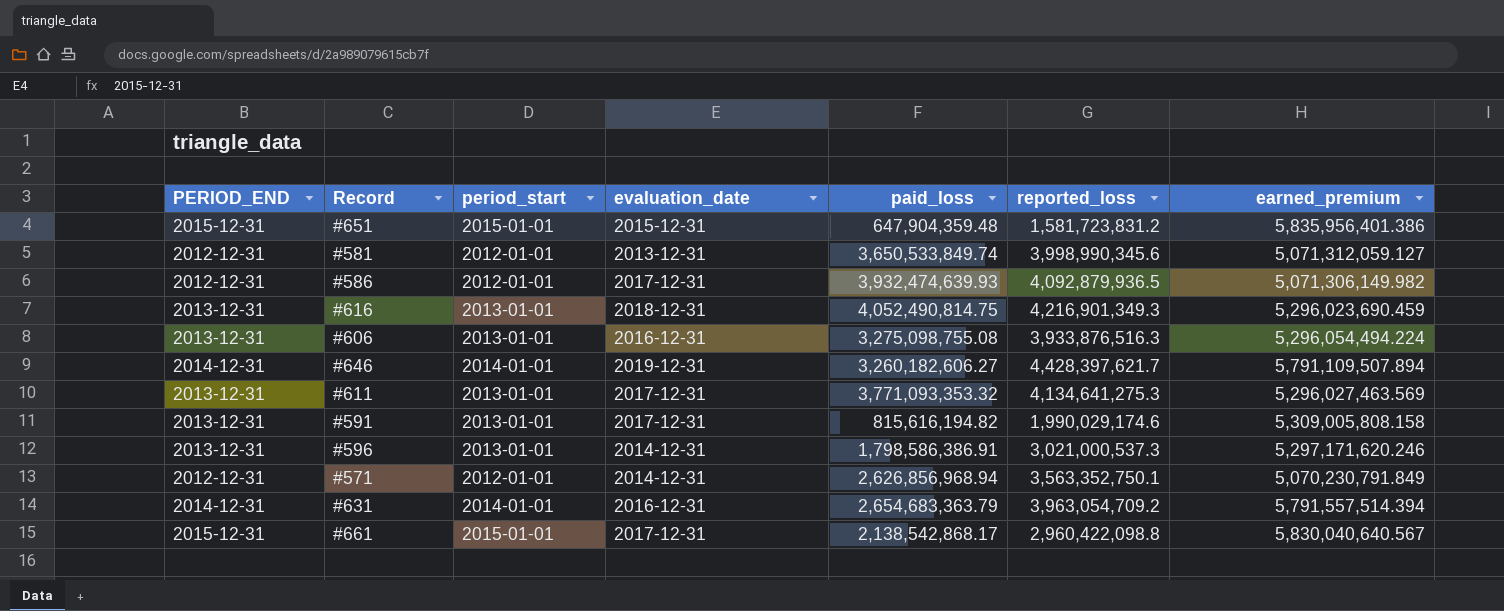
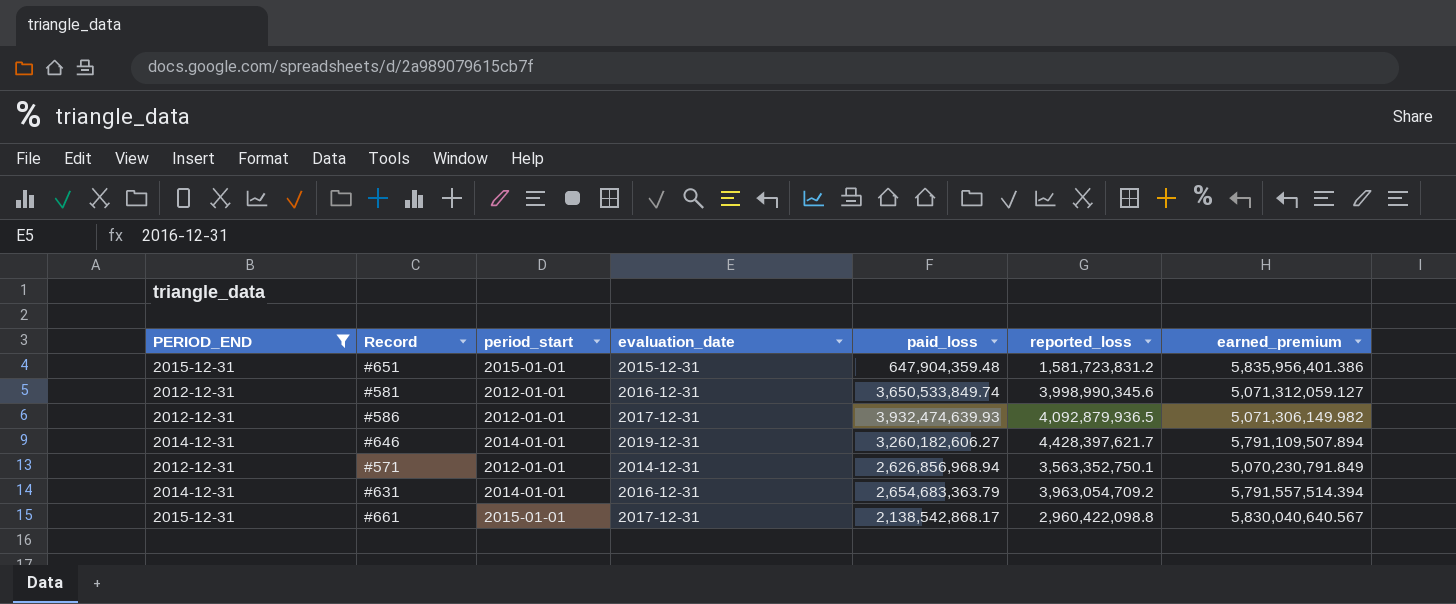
filter: none -> PERIOD_END != 2013-12-31
#581 | evaluation_date: 2013-12-31 -> 2016-12-31

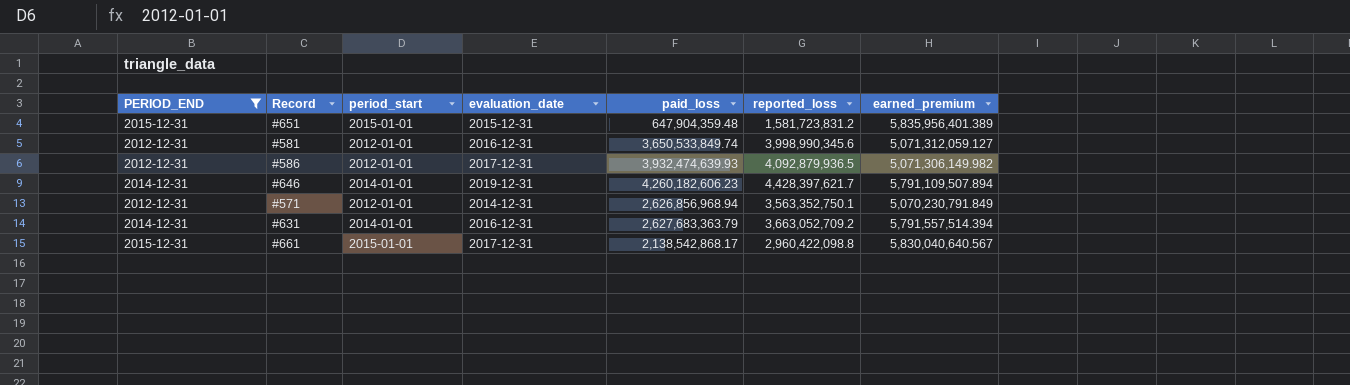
#651 | earned_premium: 5,835,956,401.386 -> 5,835,956,401.389
#646 | paid_loss: 3,260,182,606.27 -> 4,260,182,606.23
#631 | paid_loss: 2,654,683,363.79 -> 2,627,683,363.79
#631 | reported_loss: 3,963,054,709.2 -> 3,663,052,709.2

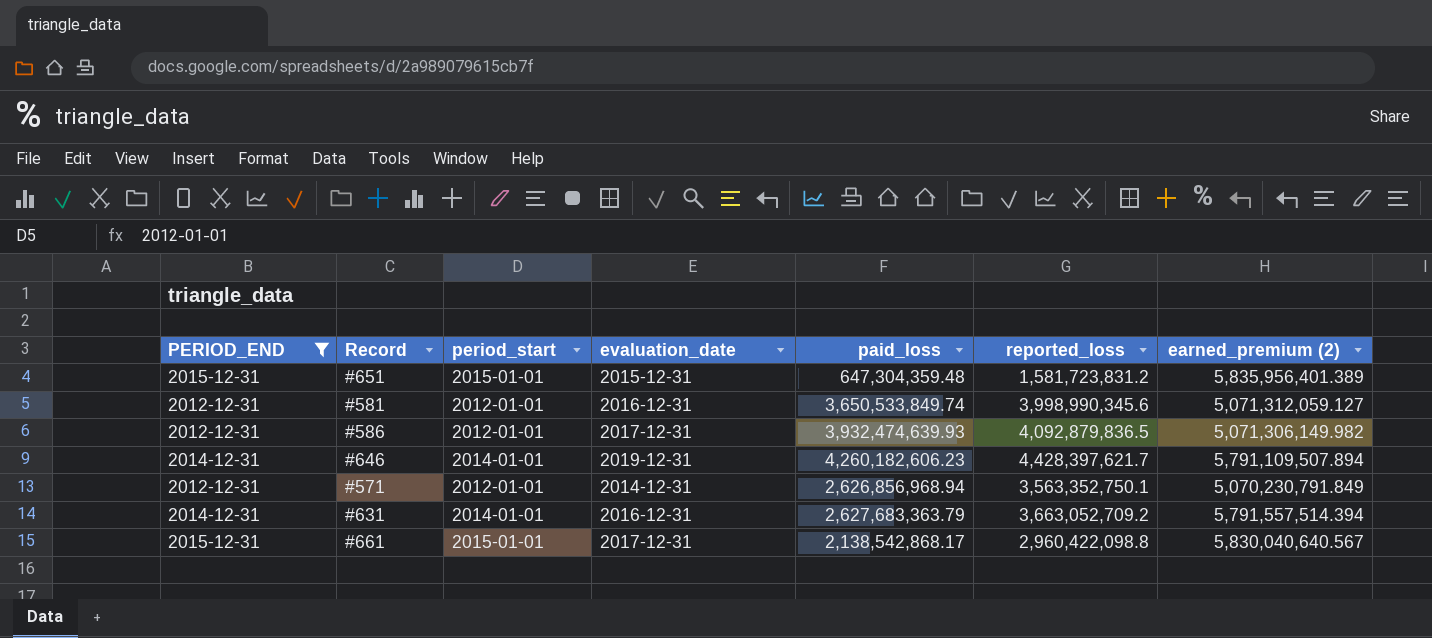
column name: earned_premium -> earned_premium (2)
#651 | paid_loss: 647,904,359.48 -> 647,304,359.48
#586 | reported_loss: 4,092,879,936.5 -> 4,092,879,836.5

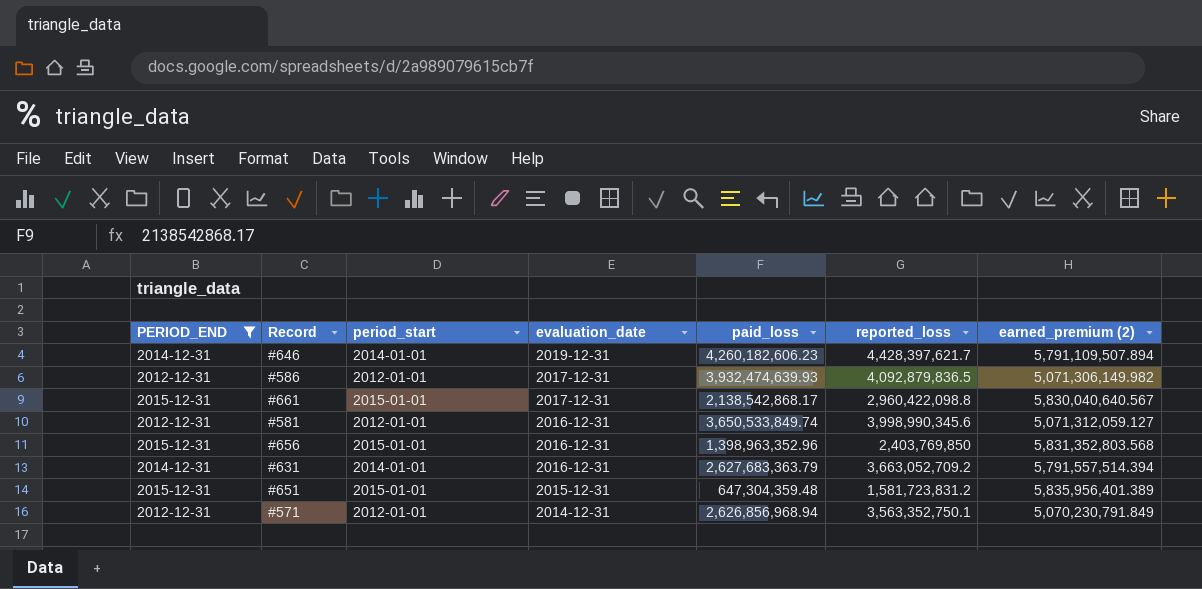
row order: none -> evaluation_date descending
row #656: none -> 2015-12-31 | 2015-01-01 | 2016-12-31 | 1,398,963,352.96 | 2,403,769,850 | 5,831,352,803.568

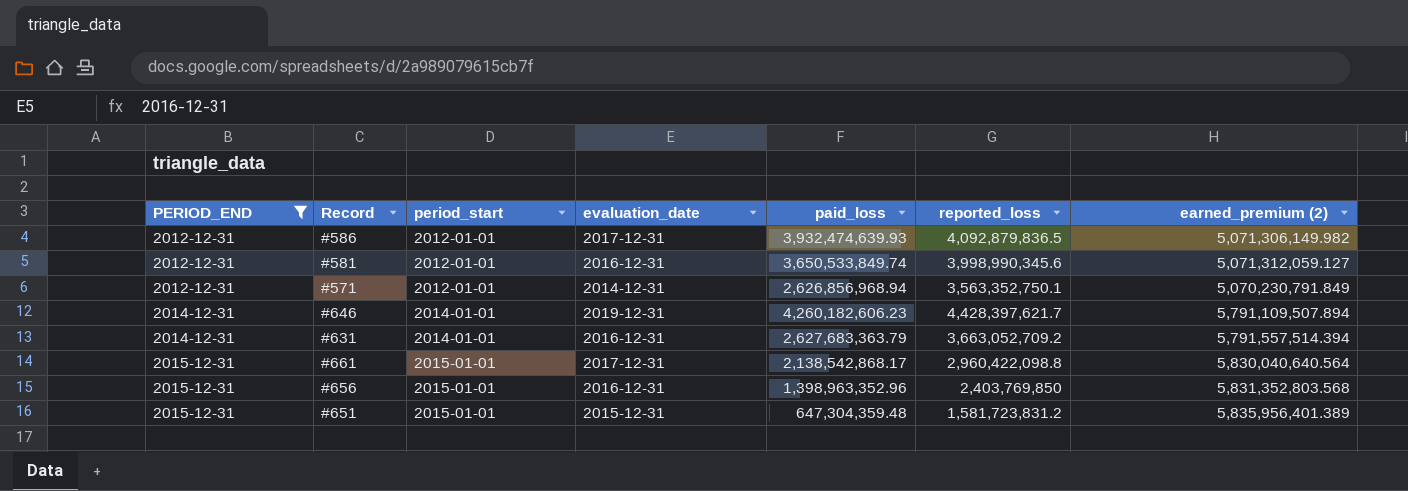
row order: evaluation_date descending -> PERIOD_END ascending
#661 | earned_premium (2): 5,830,040,640.567 -> 5,830,040,640.564

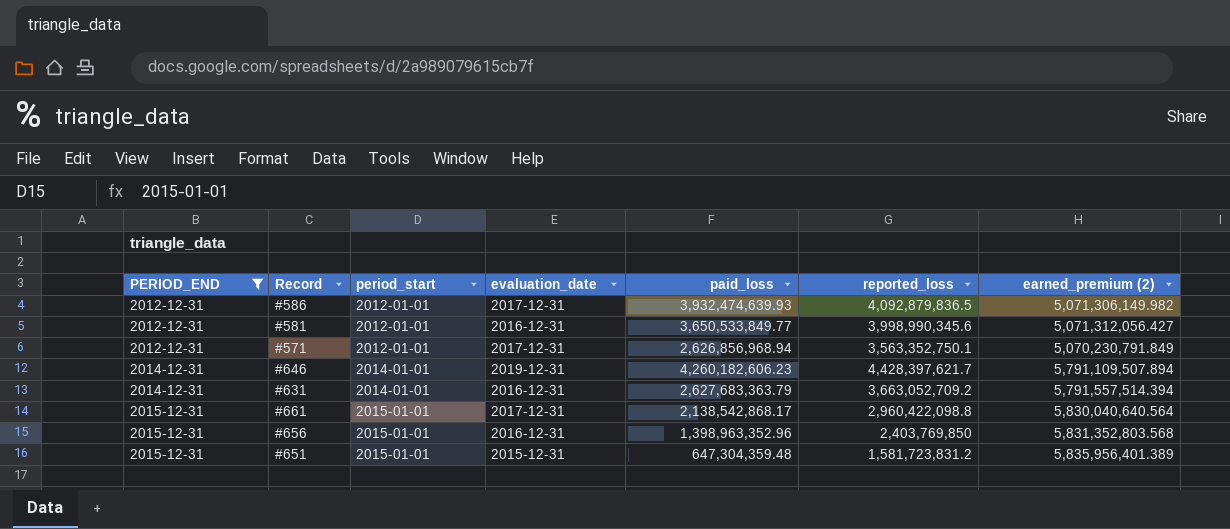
#581 | paid_loss: 3,650,533,849.74 -> 3,650,533,849.77
#581 | earned_premium (2): 5,071,312,059.127 -> 5,071,312,056.427
#571 | evaluation_date: 2014-12-31 -> 2017-12-31

